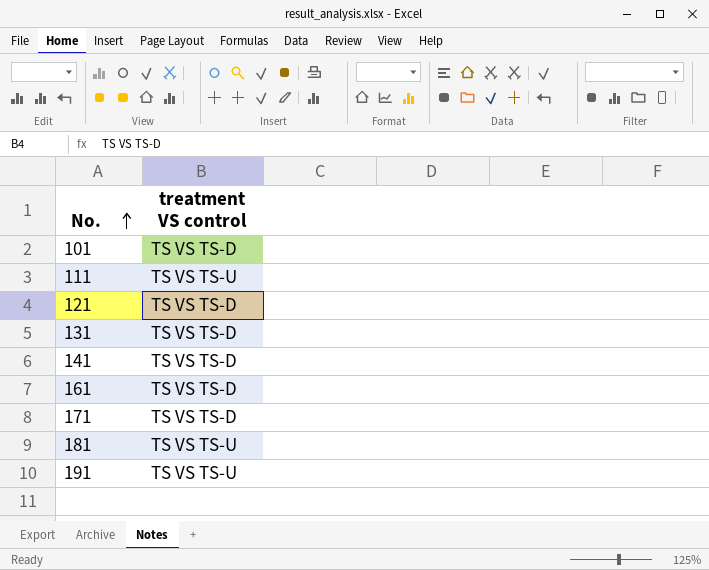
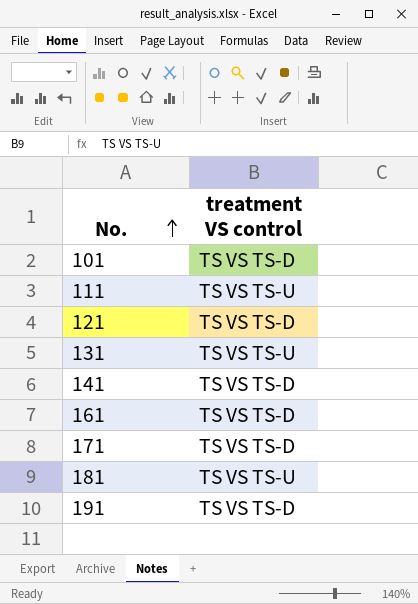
131 | treatment VS control: TS VS TS-D -> TS VS TS-U
191 | treatment VS control: TS VS TS-U -> TS VS TS-D

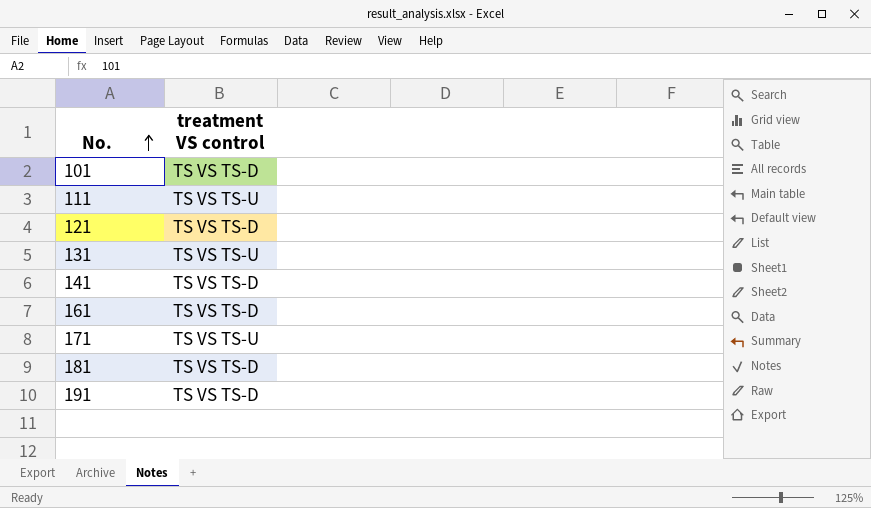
171 | treatment VS control: TS VS TS-D -> TS VS TS-U
181 | treatment VS control: TS VS TS-U -> TS VS TS-D

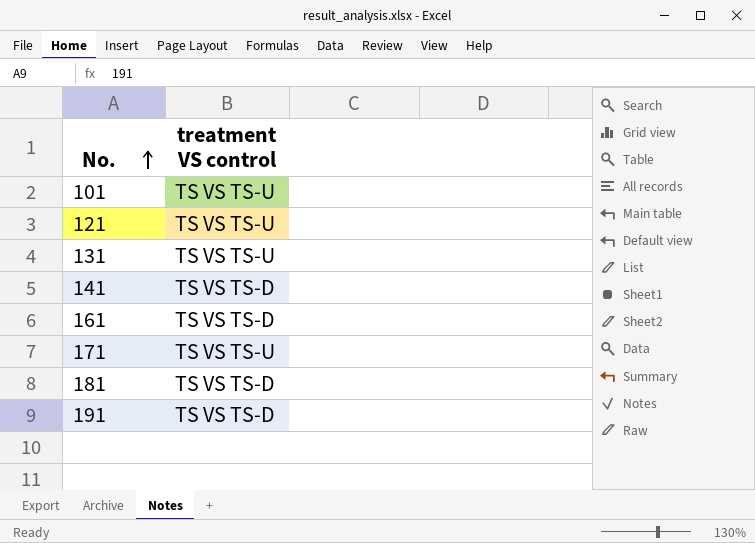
row 111: TS VS TS-U -> none
101 | treatment VS control: TS VS TS-D -> TS VS TS-U
121 | treatment VS control: TS VS TS-D -> TS VS TS-U

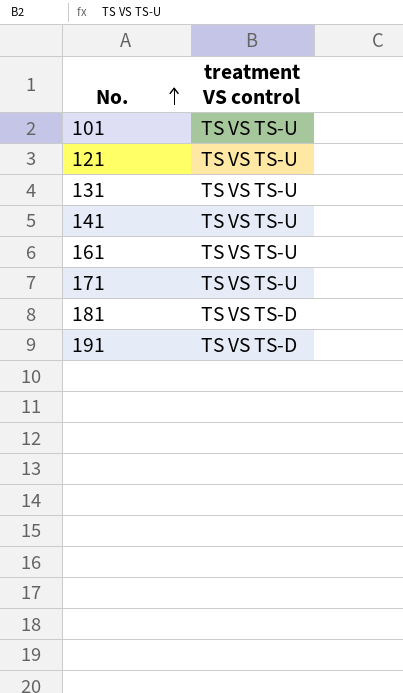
141 | treatment VS control: TS VS TS-D -> TS VS TS-U
161 | treatment VS control: TS VS TS-D -> TS VS TS-U

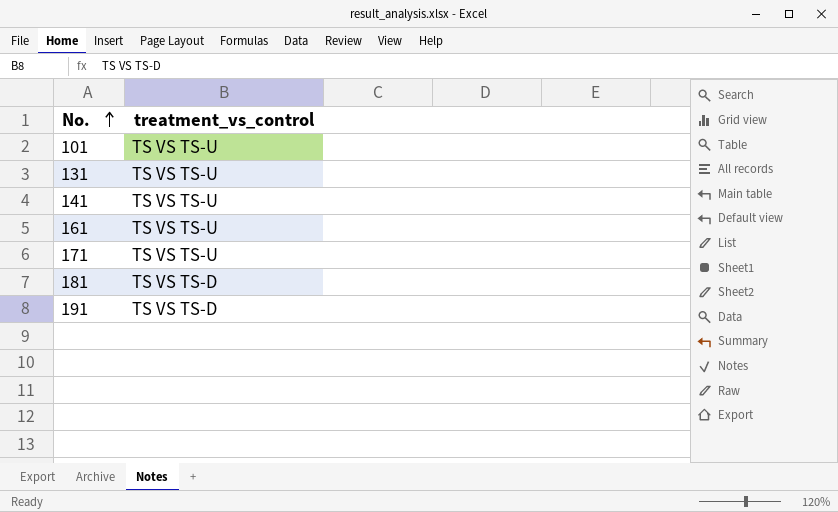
column name: treatment VS control -> treatment_vs_control
row 121: TS VS TS-U -> none

